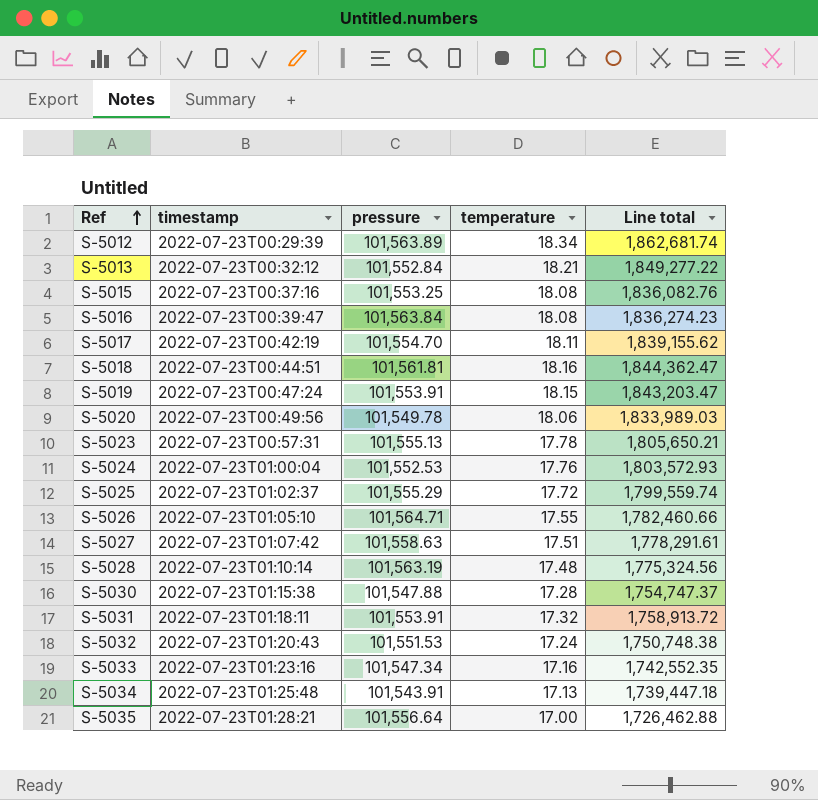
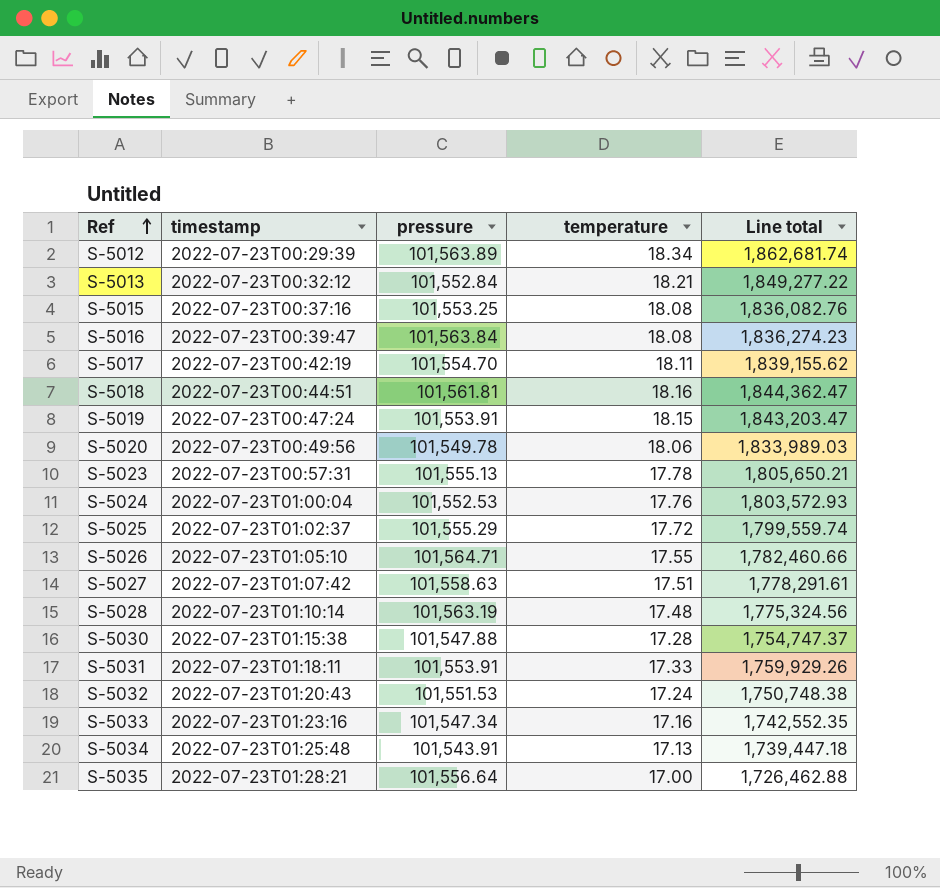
S-5031 | temperature: 17.32 -> 17.33
S-5031 | Line total: 1,758,913.72 -> 1,759,929.26

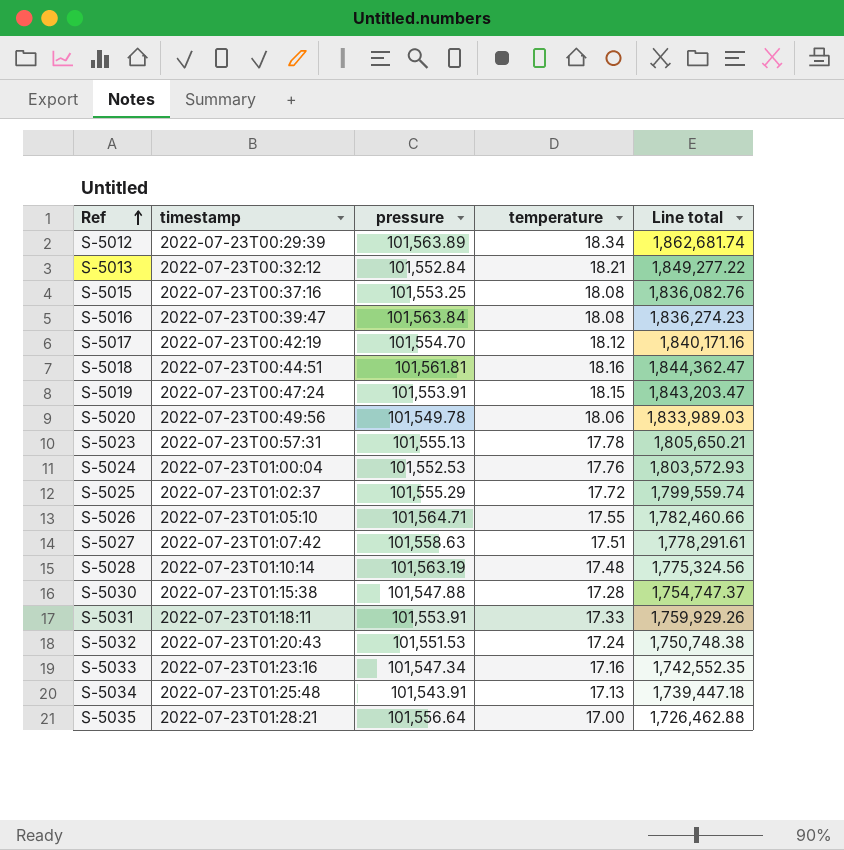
S-5017 | temperature: 18.11 -> 18.12
S-5017 | Line total: 1,839,155.62 -> 1,840,171.16

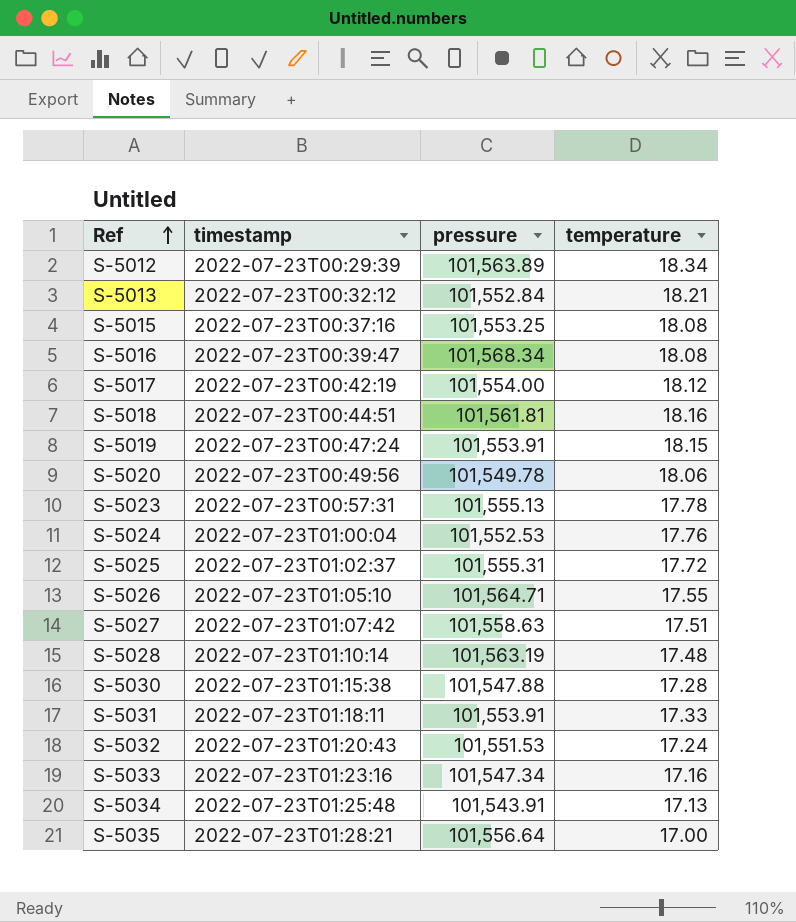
column Line total | formula: [pressure] * [temperature] -> none
S-5016 | pressure: 101,563.84 -> 101,568.34
S-5017 | pressure: 101,554.70 -> 101,554.00
S-5025 | pressure: 101,555.29 -> 101,555.31

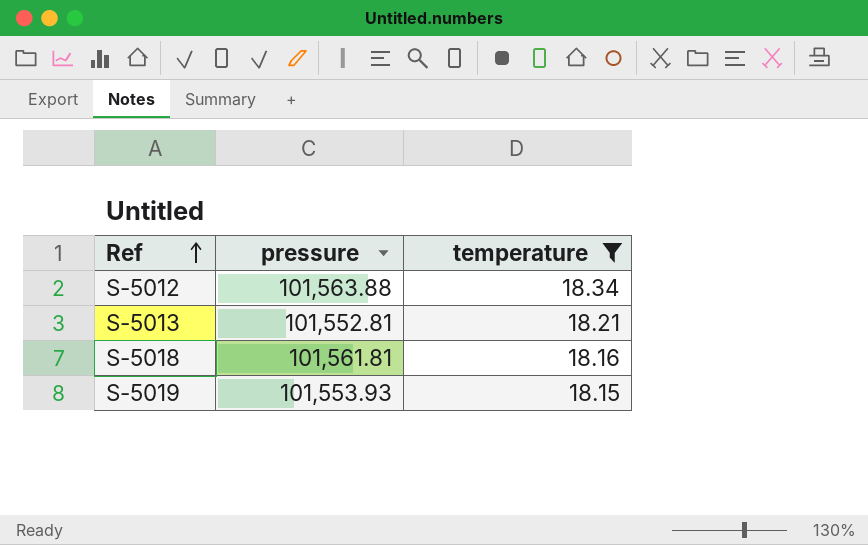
filter: none -> temperature >= 18.15
column timestamp | position: 2 -> none
S-5012 | pressure: 101,563.89 -> 101,563.88
S-5013 | pressure: 101,552.84 -> 101,552.81
S-5019 | pressure: 101,553.91 -> 101,553.93

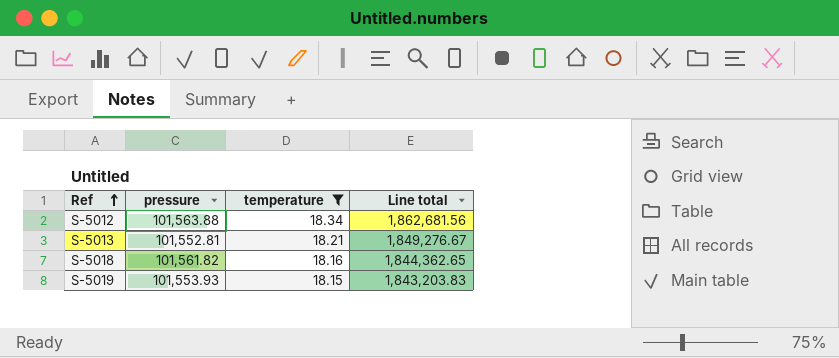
column Line total | formula: none -> [pressure] * [temperature]
S-5018 | pressure: 101,561.81 -> 101,561.82

